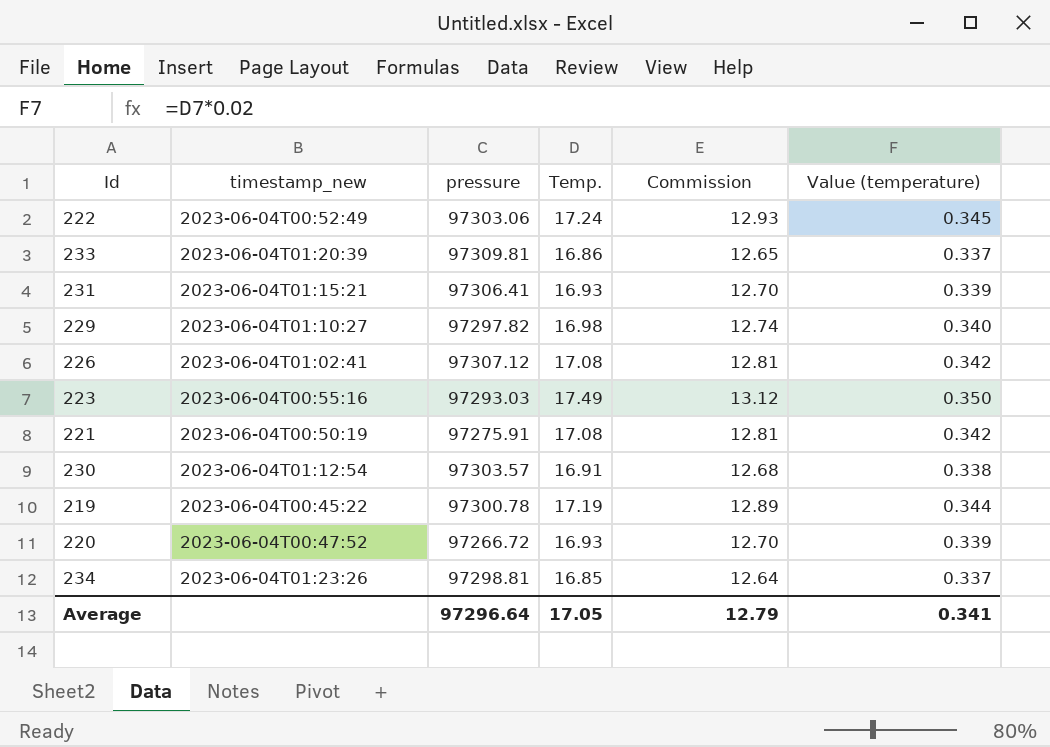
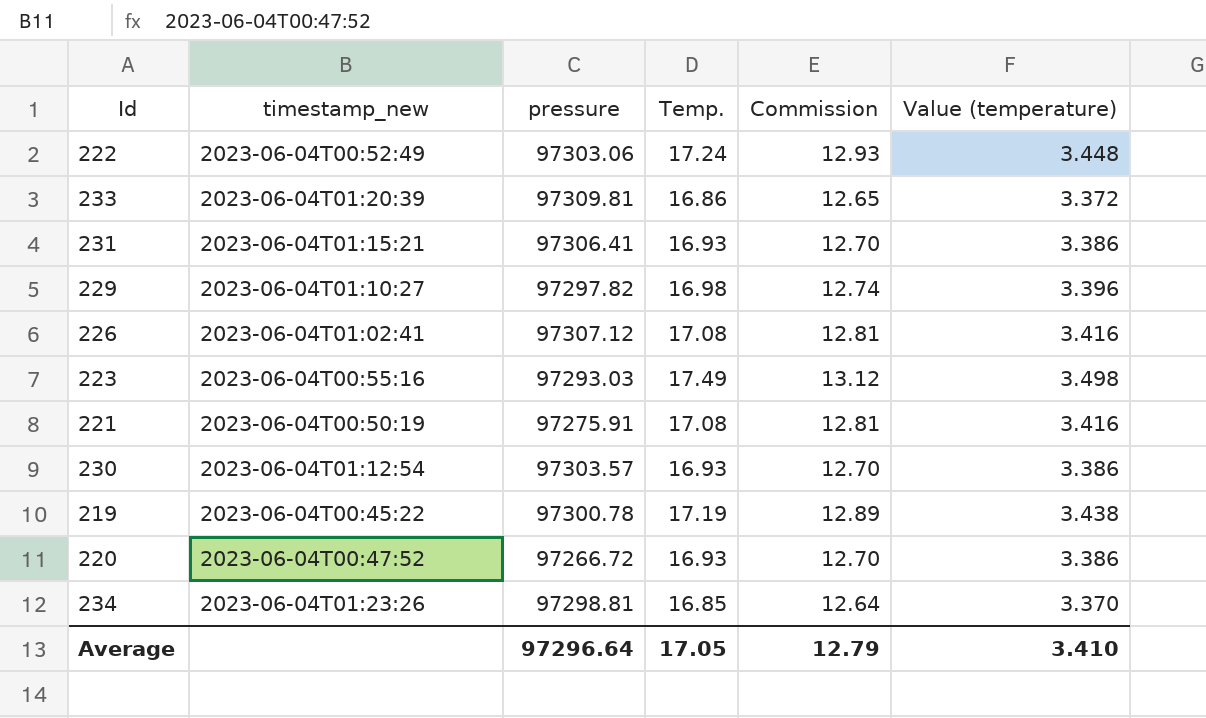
column Value (temperature) | formula: [Temp.] * 0.02 -> [Temp.] * 0.2
230 | Temp.: 16.91 -> 16.93
230 | Commission: 12.68 -> 12.70
Average | Value (temperature): 0.341 -> 3.410

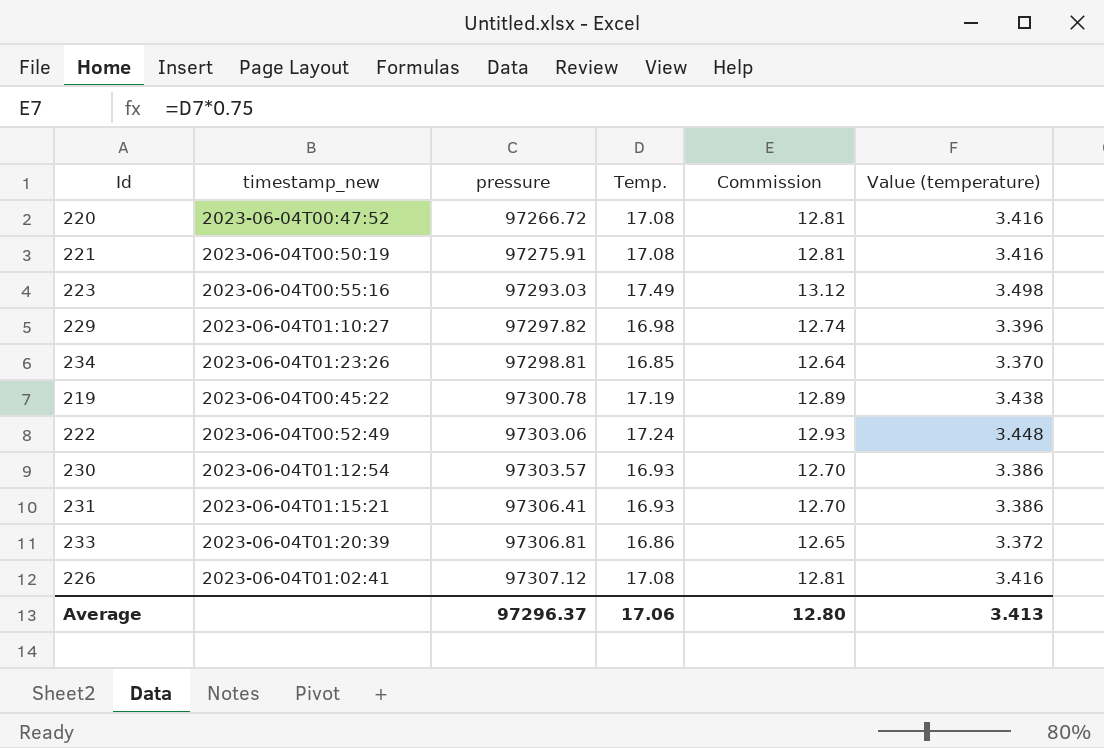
row order: none -> pressure ascending
220 | Temp.: 16.93 -> 17.08
220 | Commission: 12.70 -> 12.81
220 | Value (temperature): 3.386 -> 3.416
233 | pressure: 97309.81 -> 97306.81
Average | pressure: 97296.64 -> 97296.37
Average | Temp.: 17.05 -> 17.06
Average | Commission: 12.79 -> 12.80
Average | Value (temperature): 3.410 -> 3.413

